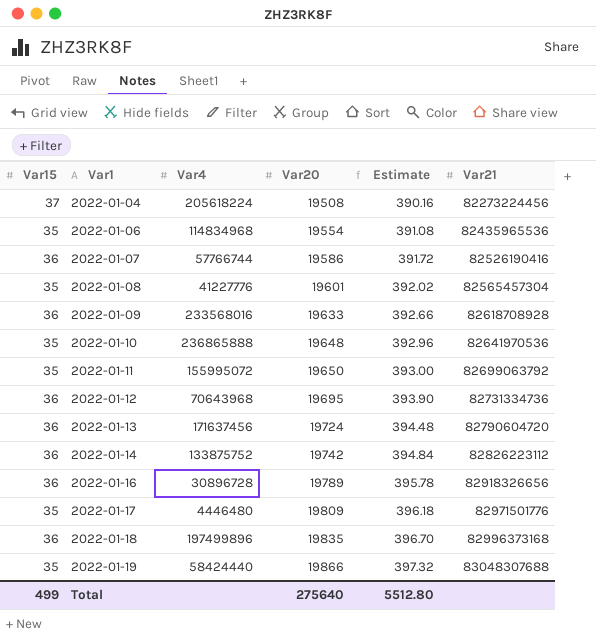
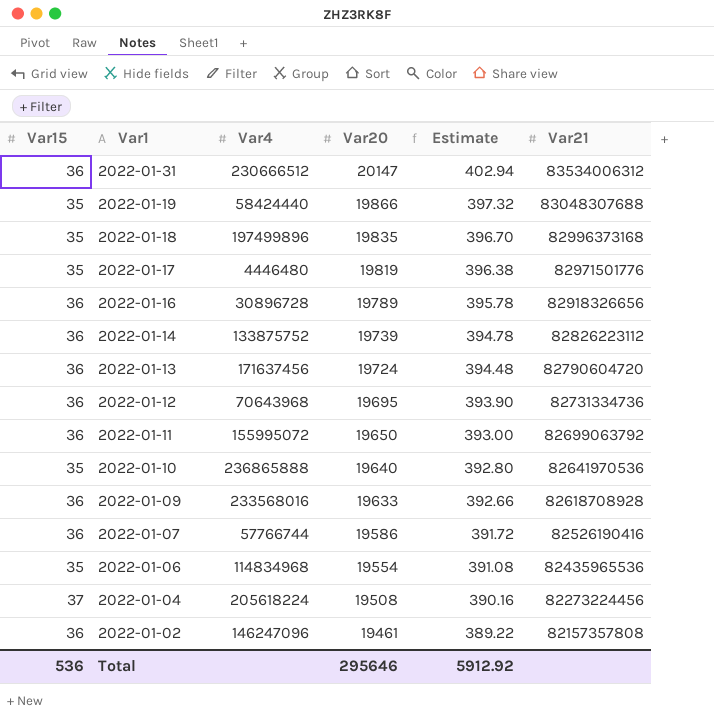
row order: Var1 ascending -> Var1 descending
row 2022-01-08: 35 | 41227776 | 19601 | 392.02 | 82565457304 -> none
row 2022-01-31: none -> 36 | 230666512 | 20147 | 402.94 | 83534006312
2022-01-18 | Var15: 36 -> 35
2022-01-17 | Var20: 19809 -> 19819
2022-01-17 | Estimate: 396.18 -> 396.38
2022-01-14 | Var20: 19742 -> 19739
2022-01-14 | Estimate: 394.84 -> 394.78
2022-01-11 | Var15: 35 -> 36
2022-01-10 | Var20: 19648 -> 19640
2022-01-10 | Estimate: 392.96 -> 392.80
row 2022-01-02: none -> 36 | 146247096 | 19461 | 389.22 | 82157357808
Total | Var15: 499 -> 536
Total | Var20: 275640 -> 295646
Total | Estimate: 5512.80 -> 5912.92

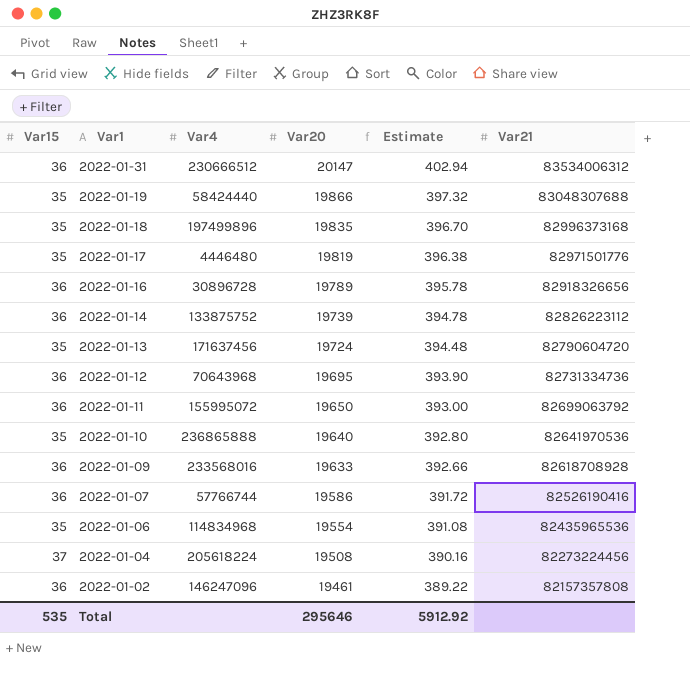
2022-01-13 | Var15: 36 -> 35
Total | Var15: 536 -> 535

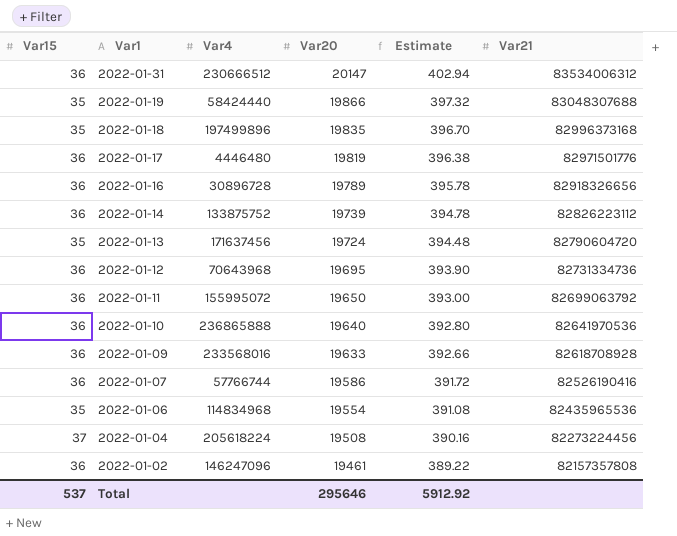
2022-01-17 | Var15: 35 -> 36
2022-01-10 | Var15: 35 -> 36
Total | Var15: 535 -> 537

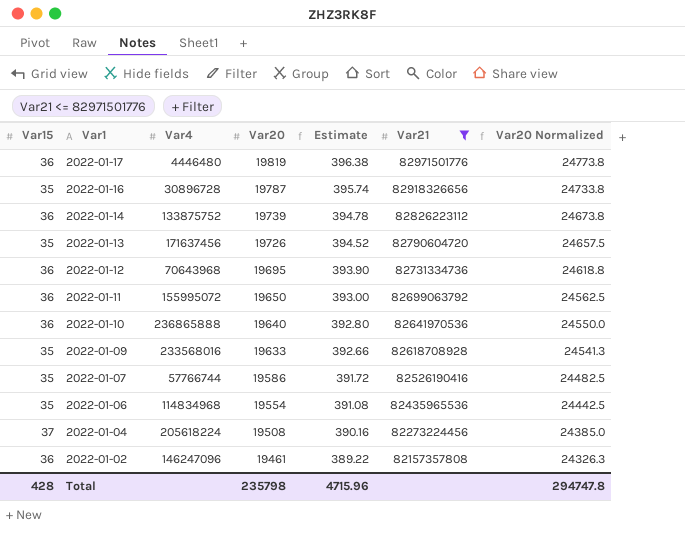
filter: none -> Var21 <= 82971501776
column Var20 Normalized | formula: none -> [Var20] * 1.25
2022-01-16 | Var15: 36 -> 35
2022-01-16 | Var20: 19789 -> 19787
2022-01-16 | Estimate: 395.78 -> 395.74
2022-01-13 | Var20: 19724 -> 19726
2022-01-13 | Estimate: 394.48 -> 394.52
2022-01-09 | Var15: 36 -> 35
2022-01-07 | Var15: 36 -> 35
Total | Var15: 537 -> 428
Total | Var20: 295646 -> 235798
Total | Estimate: 5912.92 -> 4715.96

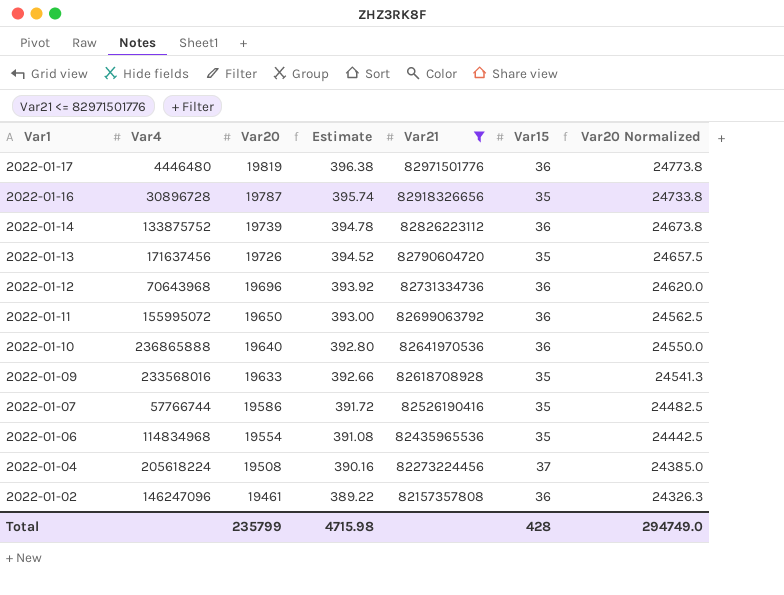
column Var15 | position: 1 -> 6
2022-01-12 | Var20: 19695 -> 19696
2022-01-12 | Estimate: 393.90 -> 393.92
2022-01-12 | Var20 Normalized: 24618.8 -> 24620.0
Total | Var20: 235798 -> 235799
Total | Estimate: 4715.96 -> 4715.98
Total | Var20 Normalized: 294747.8 -> 294749.0

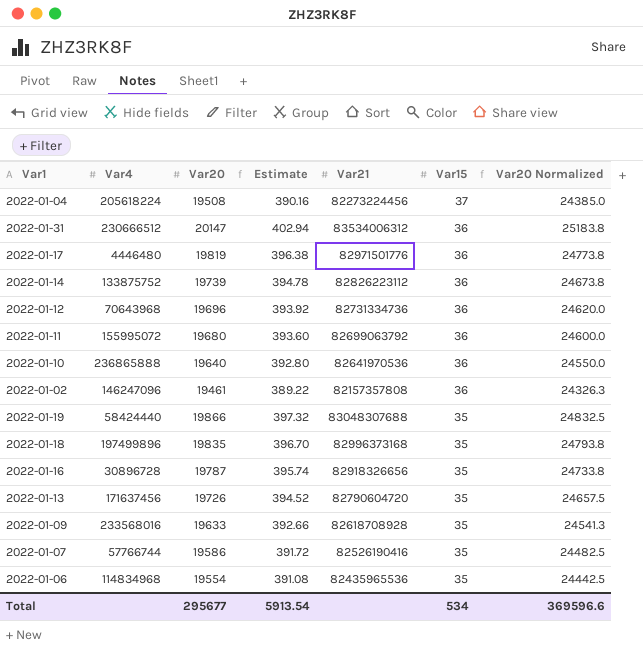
filter: Var21 <= 82971501776 -> none
row order: Var1 descending -> Var15 descending
2022-01-11 | Var20: 19650 -> 19680
2022-01-11 | Estimate: 393.00 -> 393.60
2022-01-11 | Var20 Normalized: 24562.5 -> 24600.0
Total | Var20: 235799 -> 295677
Total | Estimate: 4715.98 -> 5913.54
Total | Var15: 428 -> 534
Total | Var20 Normalized: 294749.0 -> 369596.6

